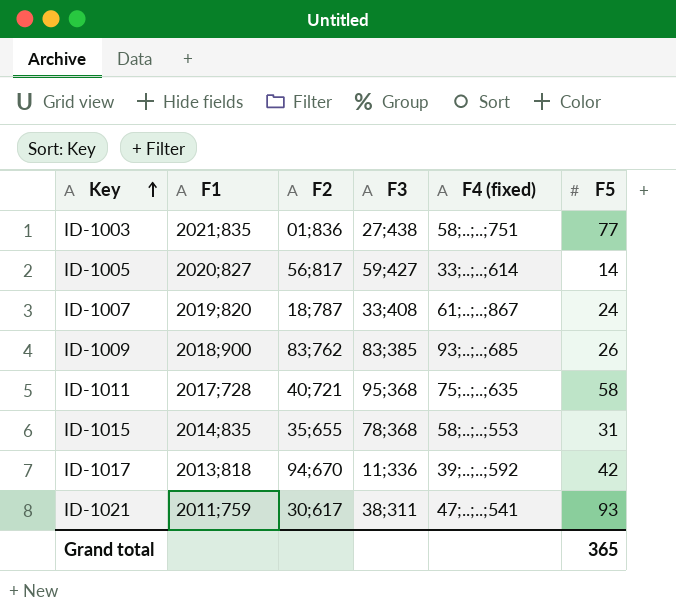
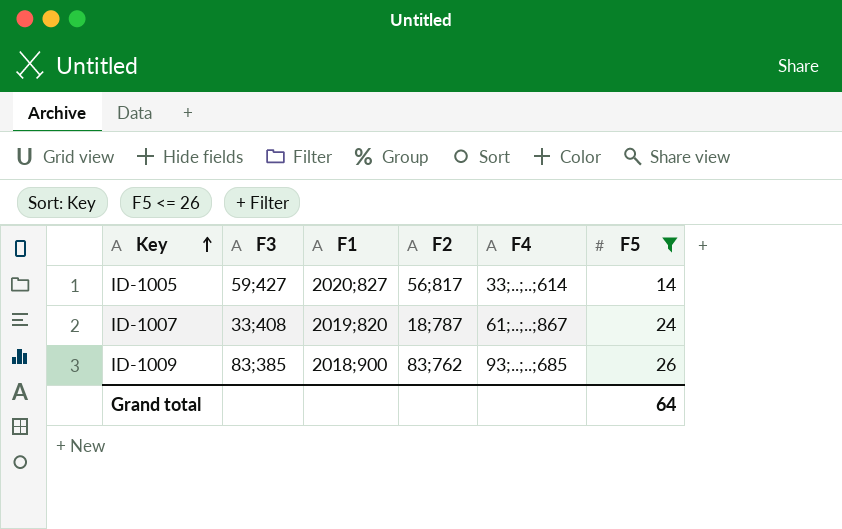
filter: none -> F5 <= 26
column F3 | position: 4 -> 2
column name: F4 (fixed) -> F4
Grand total | F5: 365 -> 64

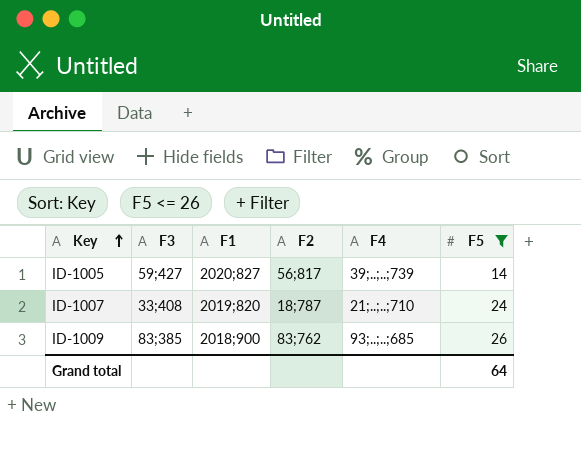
ID-1005 | F4: 33;..;..;614 -> 39;..;..;739
ID-1007 | F4: 61;..;..;867 -> 21;..;..;710

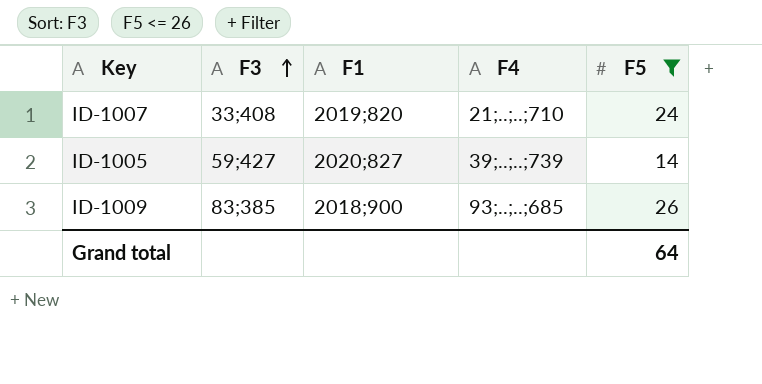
row order: Key ascending -> F3 ascending
column F2 | position: 4 -> none

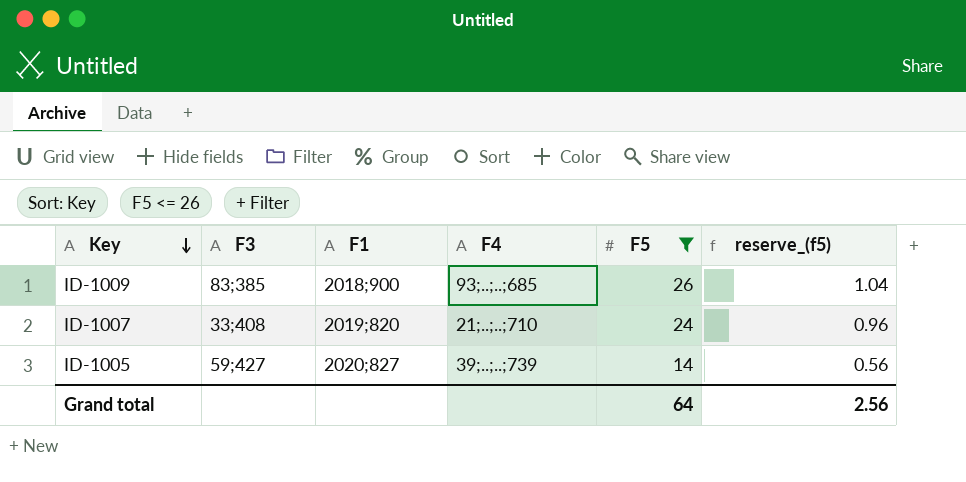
row order: F3 ascending -> Key descending
column reserve_(f5) | formula: none -> [F5] * 0.04

